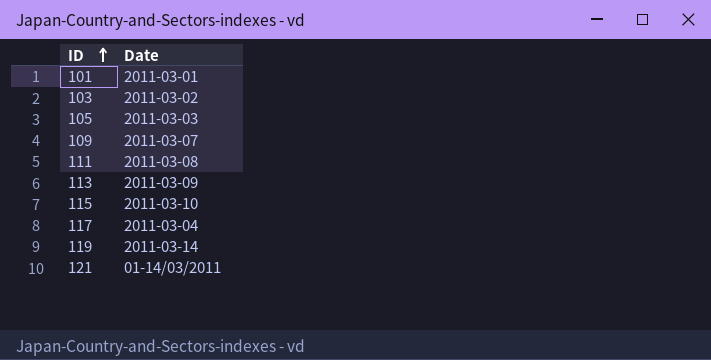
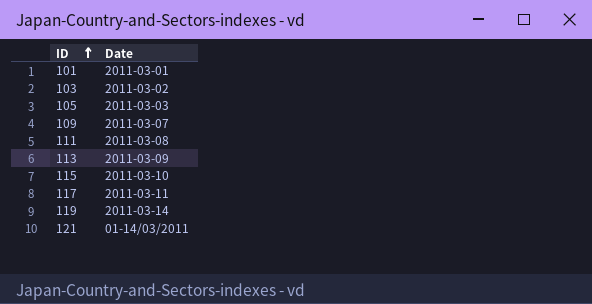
117 | Date: 2011-03-04 -> 2011-03-11

